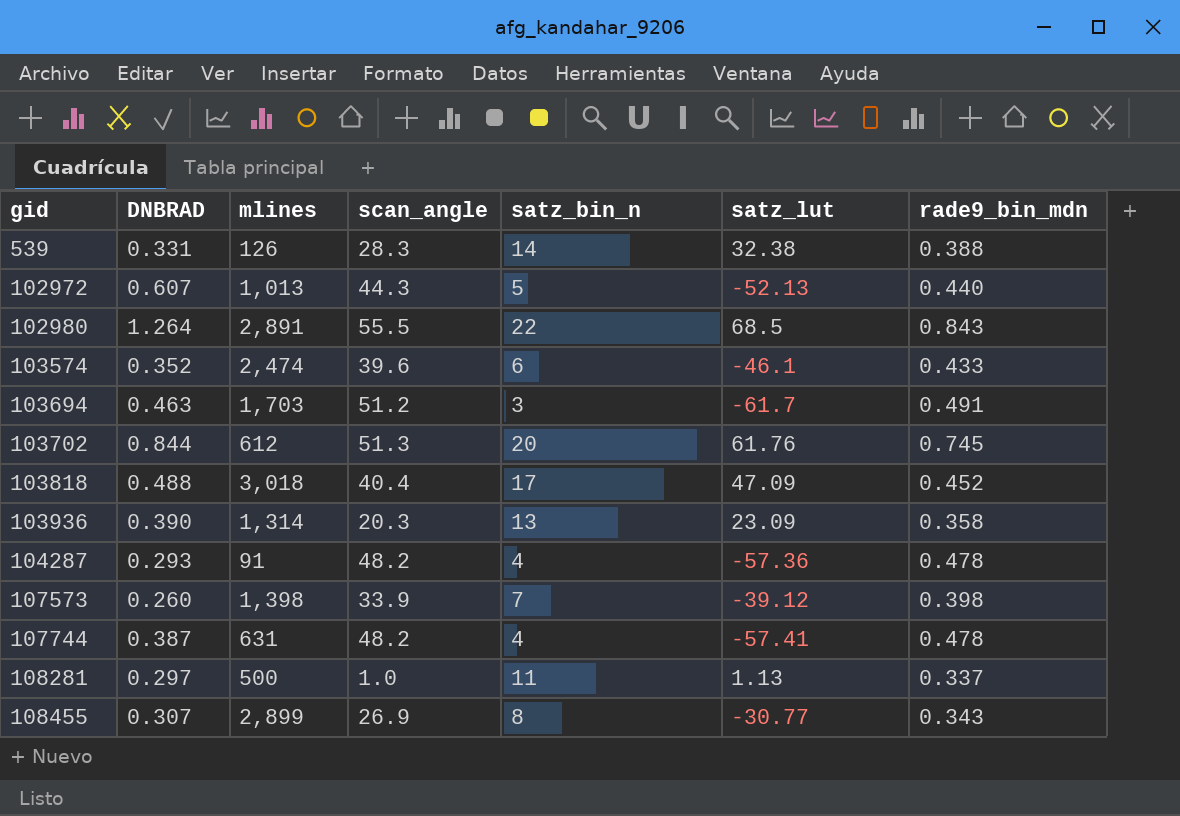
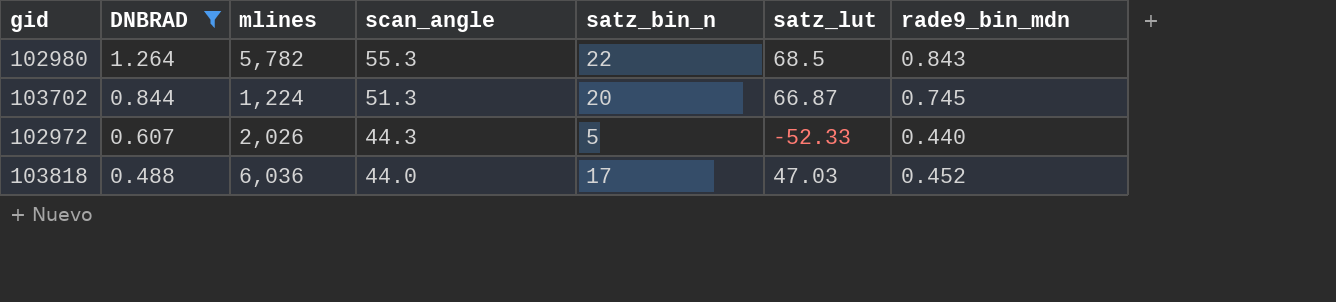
filter: none -> DNBRAD >= 0.488
row order: gid ascending -> DNBRAD descending
102980 | mlines: 2,891 -> 5,782
102980 | scan_angle: 55.5 -> 55.3
103702 | mlines: 612 -> 1,224
103702 | satz_lut: 61.76 -> 66.87
102972 | mlines: 1,013 -> 2,026
102972 | satz_lut: -52.13 -> -52.33
103818 | mlines: 3,018 -> 6,036
103818 | scan_angle: 40.4 -> 44.0
103818 | satz_lut: 47.09 -> 47.03

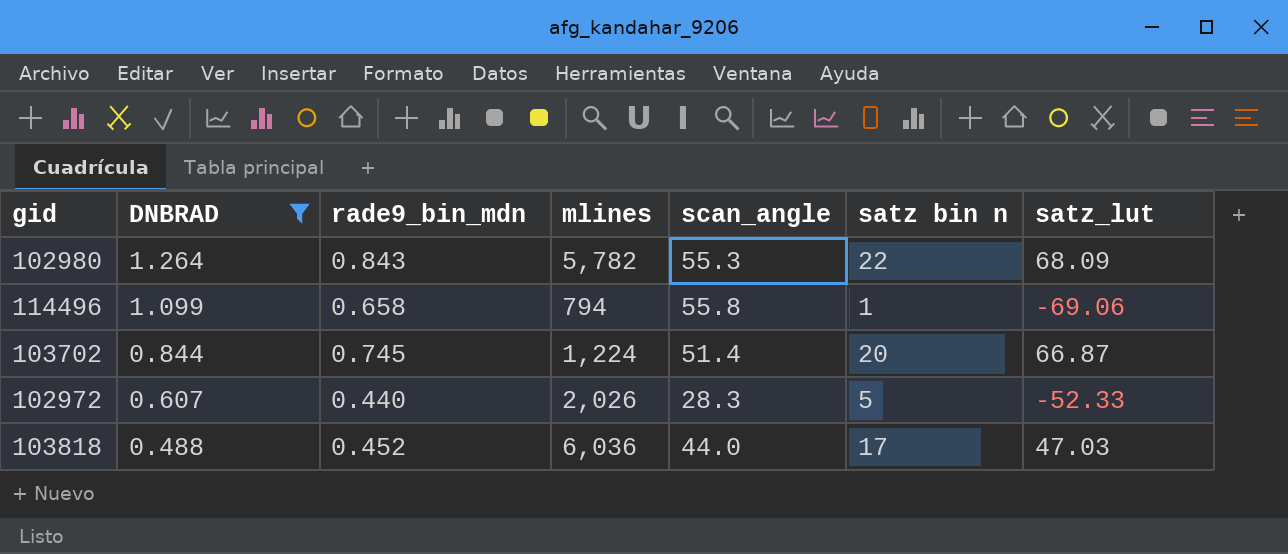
column rade9_bin_mdn | position: 7 -> 3
column name: satz_bin_n -> satz bin n
102980 | satz_lut: 68.5 -> 68.09
row 114496: none -> 1.099 | 0.658 | 794 | 55.8 | 1 | -69.06
103702 | scan_angle: 51.3 -> 51.4
102972 | scan_angle: 44.3 -> 28.3

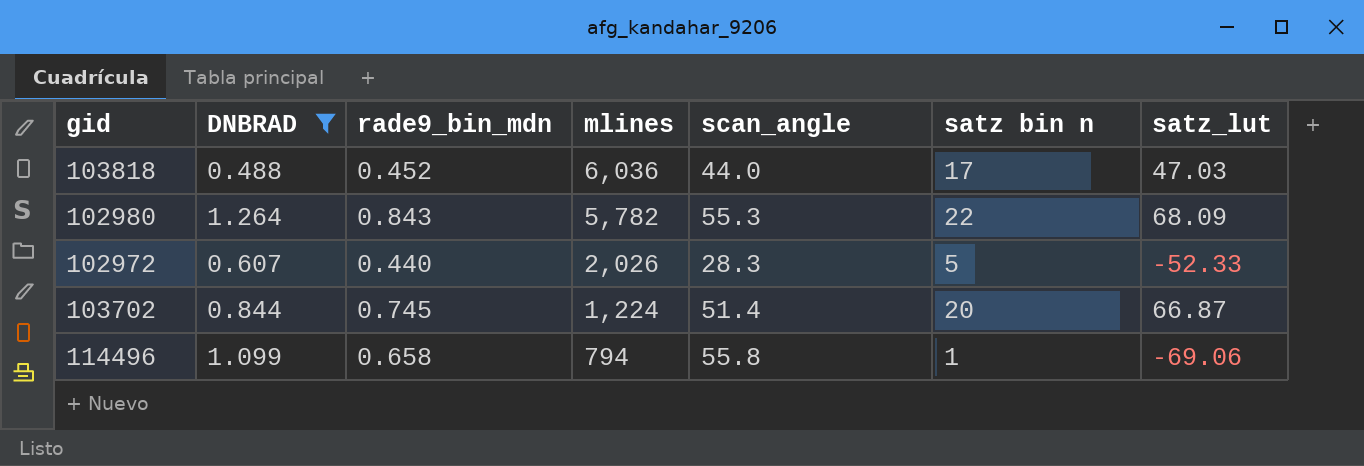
row order: DNBRAD descending -> mlines descending

